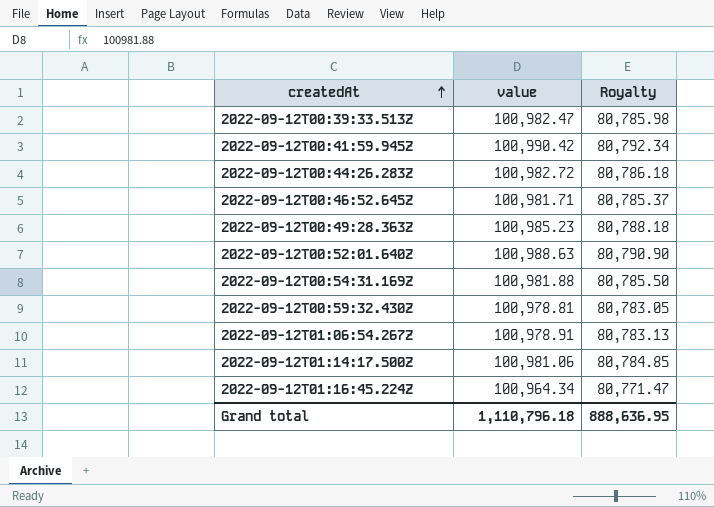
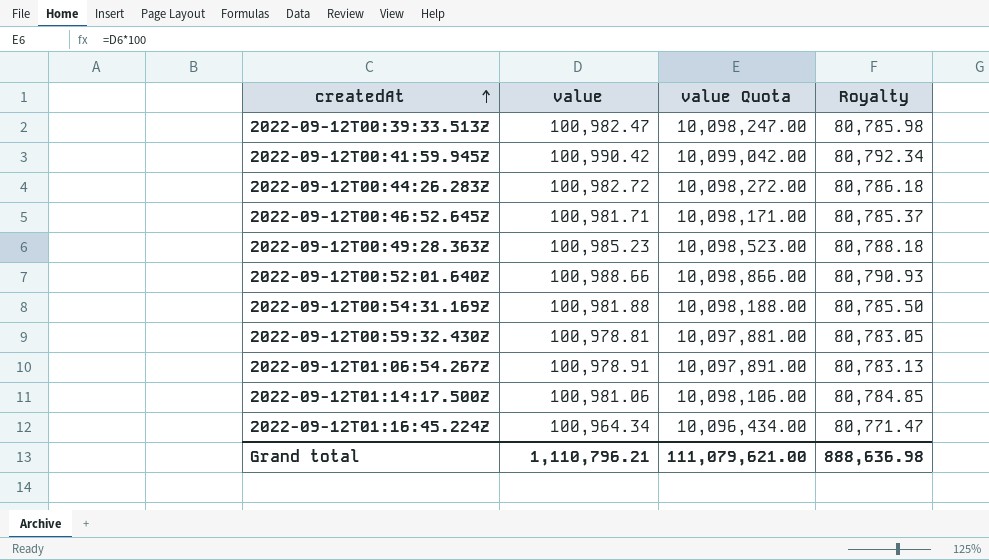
column value Quota | formula: none -> [value] * 100
2022-09-12T00:52:01.640Z | value: 100,988.63 -> 100,988.66
2022-09-12T00:52:01.640Z | Royalty: 80,790.90 -> 80,790.93
Grand total | value: 1,110,796.18 -> 1,110,796.21
Grand total | Royalty: 888,636.95 -> 888,636.98

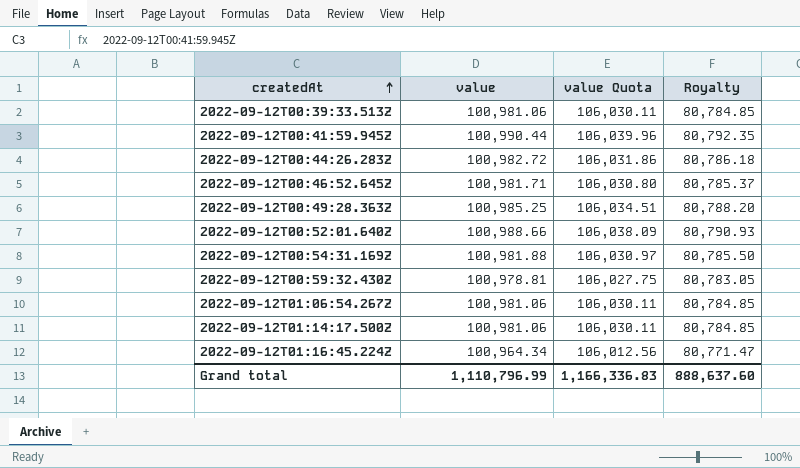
column value Quota | formula: [value] * 100 -> [value] * 1.05
2022-09-12T00:39:33.513Z | value: 100,982.47 -> 100,981.06
2022-09-12T00:39:33.513Z | Royalty: 80,785.98 -> 80,784.85
2022-09-12T00:41:59.945Z | value: 100,990.42 -> 100,990.44
2022-09-12T00:41:59.945Z | Royalty: 80,792.34 -> 80,792.35
2022-09-12T00:49:28.363Z | value: 100,985.23 -> 100,985.25
2022-09-12T00:49:28.363Z | Royalty: 80,788.18 -> 80,788.20
2022-09-12T01:06:54.267Z | value: 100,978.91 -> 100,981.06
2022-09-12T01:06:54.267Z | Royalty: 80,783.13 -> 80,784.85
Grand total | value: 1,110,796.21 -> 1,110,796.99
Grand total | value Quota: 111,079,621.00 -> 1,166,336.83
Grand total | Royalty: 888,636.98 -> 888,637.60

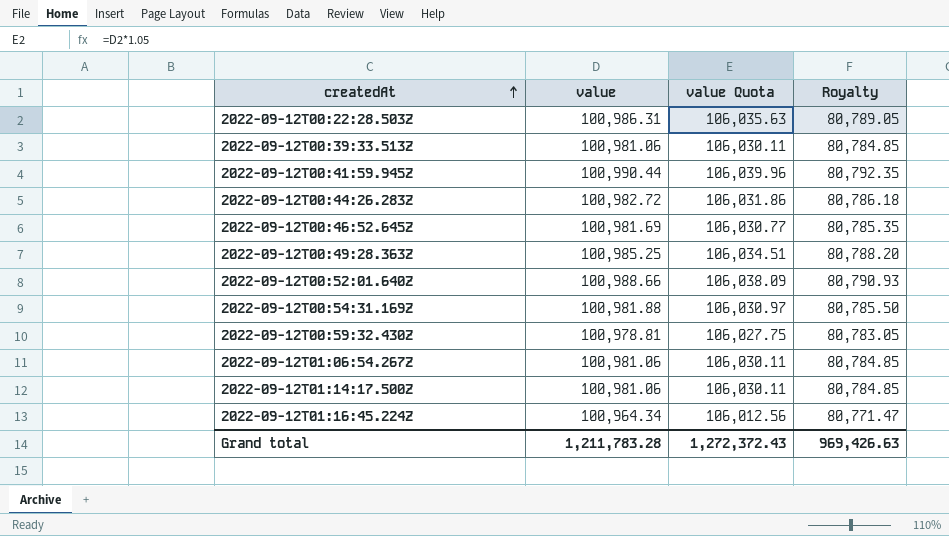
row 2022-09-12T00:22:28.503Z: none -> 100,986.31 | 106,035.63 | 80,789.05
2022-09-12T00:46:52.645Z | value: 100,981.71 -> 100,981.69
2022-09-12T00:46:52.645Z | value Quota: 106,030.80 -> 106,030.77
2022-09-12T00:46:52.645Z | Royalty: 80,785.37 -> 80,785.35
Grand total | value: 1,110,796.99 -> 1,211,783.28
Grand total | value Quota: 1,166,336.83 -> 1,272,372.43
Grand total | Royalty: 888,637.60 -> 969,426.63

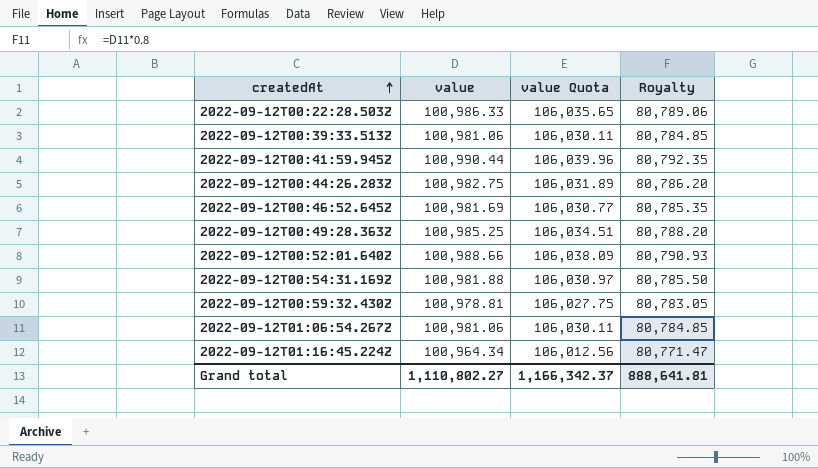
row 2022-09-12T01:14:17.500Z: 100,981.06 | 106,030.11 | 80,784.85 -> none
2022-09-12T00:22:28.503Z | value: 100,986.31 -> 100,986.33
2022-09-12T00:22:28.503Z | value Quota: 106,035.63 -> 106,035.65
2022-09-12T00:22:28.503Z | Royalty: 80,789.05 -> 80,789.06
2022-09-12T00:44:26.283Z | value: 100,982.72 -> 100,982.75
2022-09-12T00:44:26.283Z | value Quota: 106,031.86 -> 106,031.89
2022-09-12T00:44:26.283Z | Royalty: 80,786.18 -> 80,786.20
Grand total | value: 1,211,783.28 -> 1,110,802.27
Grand total | value Quota: 1,272,372.43 -> 1,166,342.37
Grand total | Royalty: 969,426.63 -> 888,641.81

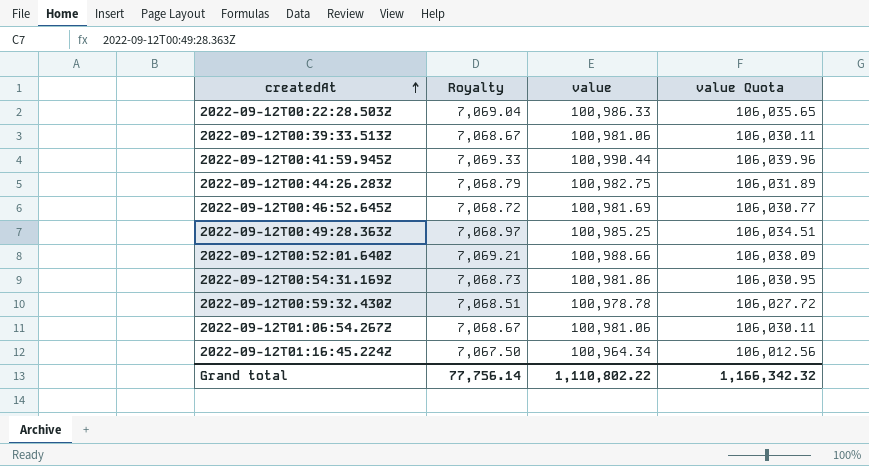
column Royalty | formula: [value] * 0.8 -> [value] * 0.07
column Royalty | position: 4 -> 2
2022-09-12T00:54:31.169Z | value: 100,981.88 -> 100,981.86
2022-09-12T00:54:31.169Z | value Quota: 106,030.97 -> 106,030.95
2022-09-12T00:59:32.430Z | value: 100,978.81 -> 100,978.78
2022-09-12T00:59:32.430Z | value Quota: 106,027.75 -> 106,027.72
Grand total | Royalty: 888,641.81 -> 77,756.14
Grand total | value: 1,110,802.27 -> 1,110,802.22
Grand total | value Quota: 1,166,342.37 -> 1,166,342.32

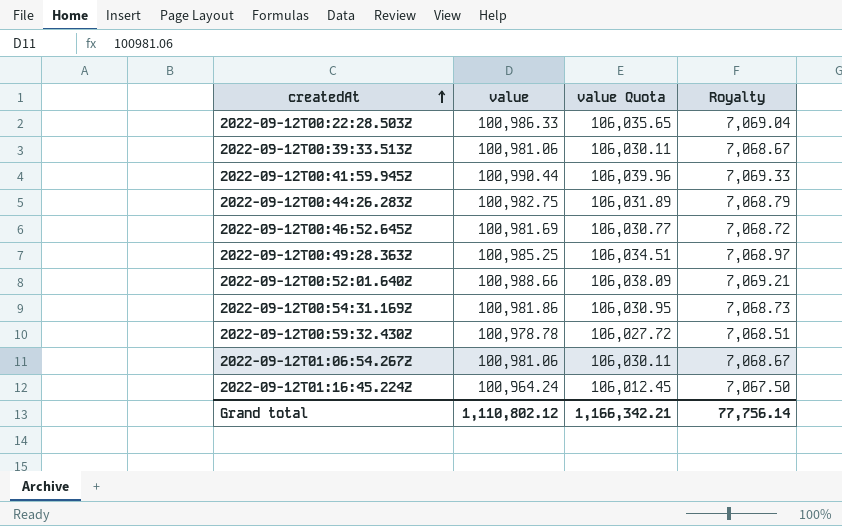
column Royalty | position: 2 -> 4
2022-09-12T01:16:45.224Z | value: 100,964.34 -> 100,964.24
2022-09-12T01:16:45.224Z | value Quota: 106,012.56 -> 106,012.45
Grand total | value: 1,110,802.22 -> 1,110,802.12
Grand total | value Quota: 1,166,342.32 -> 1,166,342.21

